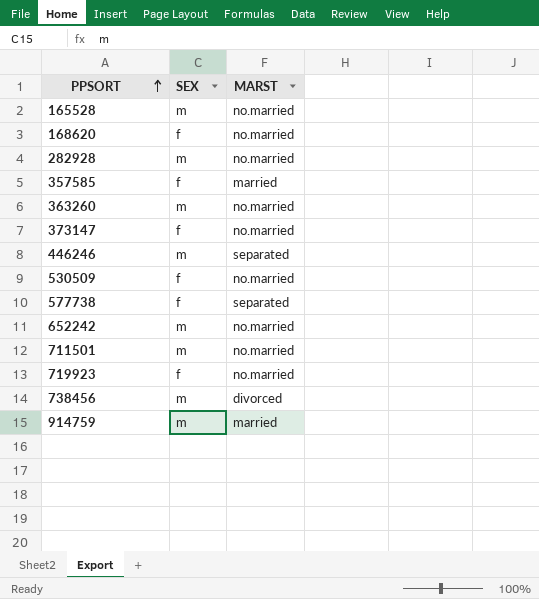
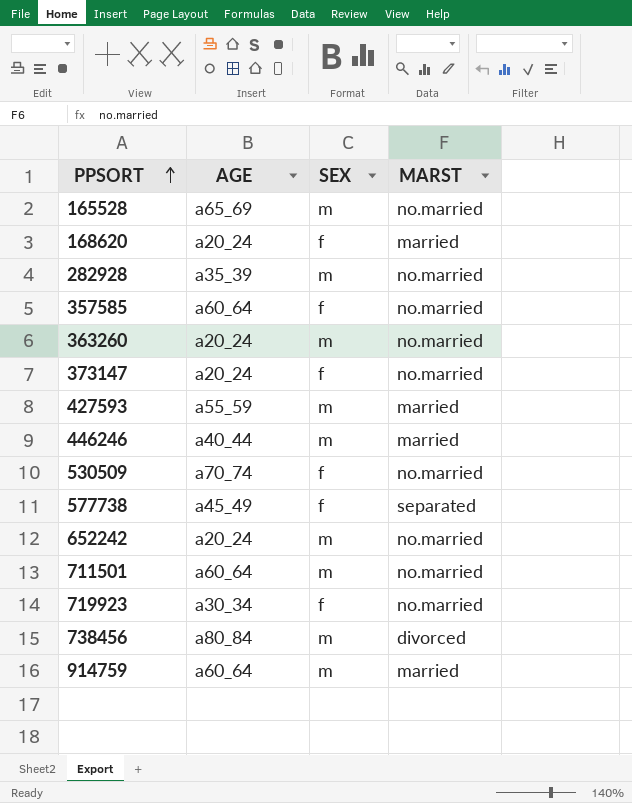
column AGE | position: none -> 2
168620 | MARST: no.married -> married
357585 | MARST: married -> no.married
row 427593: none -> a55_59 | m | married
446246 | MARST: separated -> married

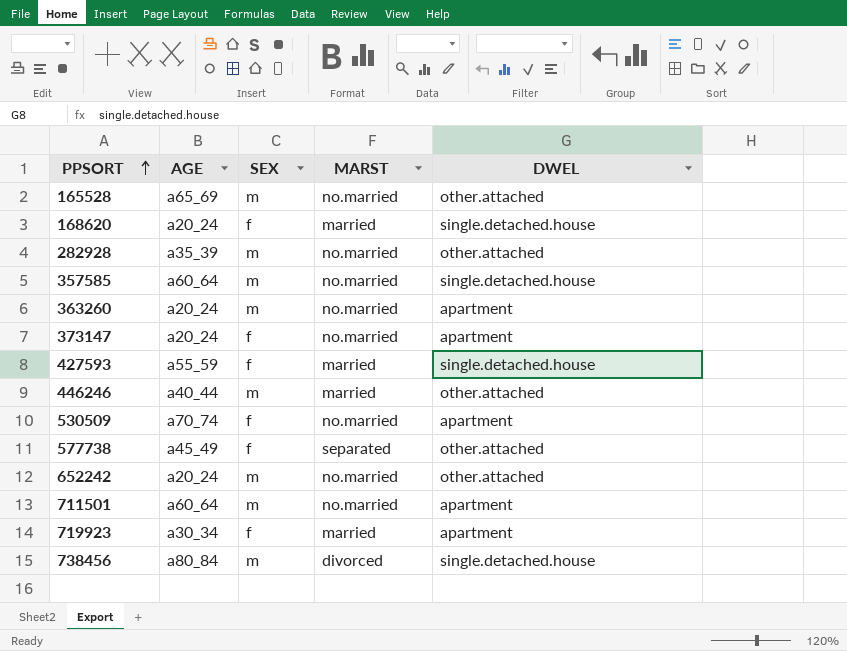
column DWEL | position: none -> 5
row 914759: a60_64 | m | married -> none
357585 | SEX: f -> m
427593 | SEX: m -> f
719923 | MARST: no.married -> married

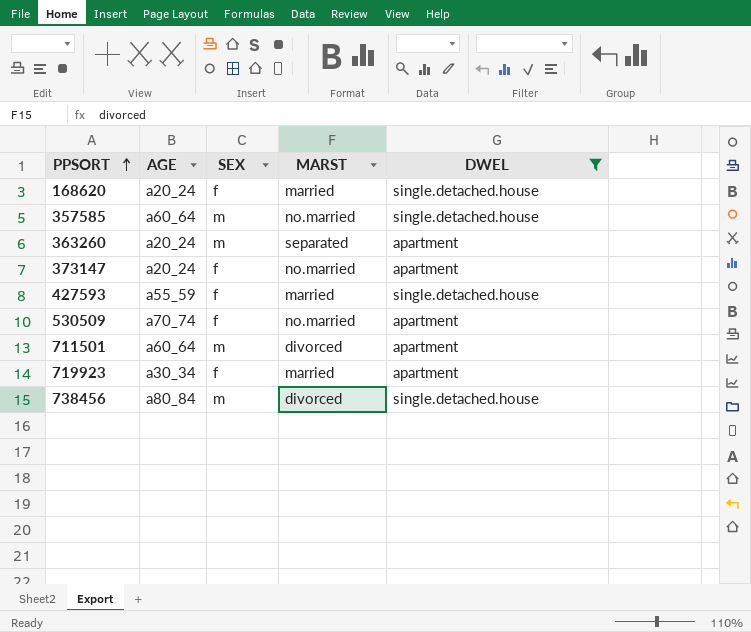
filter: none -> DWEL != other.attached
363260 | MARST: no.married -> separated
711501 | MARST: no.married -> divorced

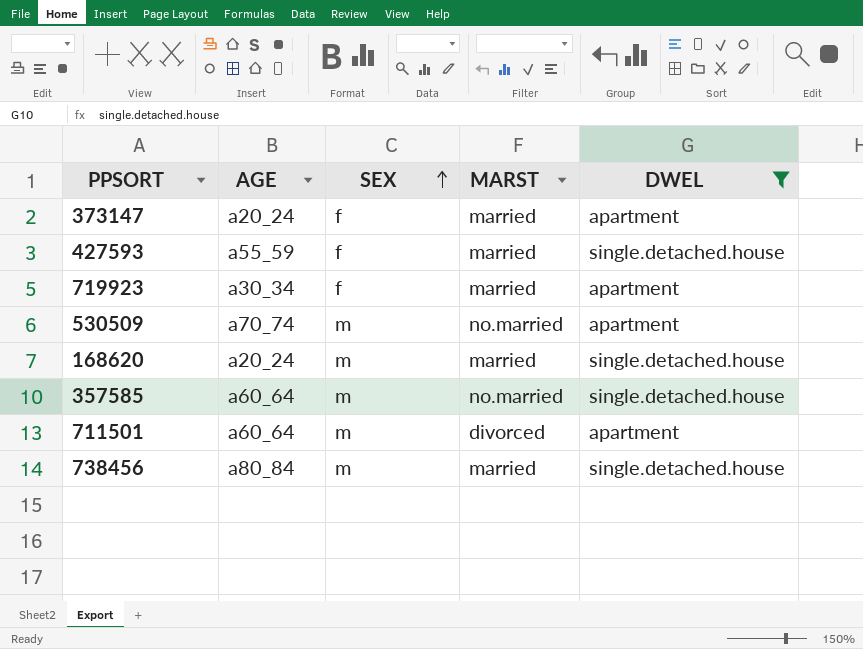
row order: PPSORT ascending -> SEX ascending
row 363260: a20_24 | m | separated | apartment -> none
373147 | MARST: no.married -> married
530509 | SEX: f -> m
168620 | SEX: f -> m
738456 | MARST: divorced -> married

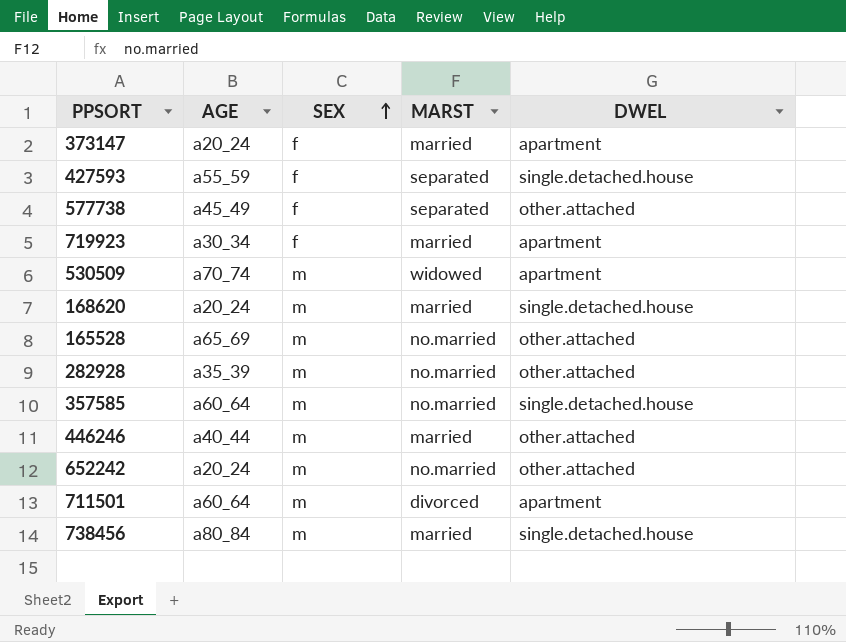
filter: DWEL != other.attached -> none
427593 | MARST: married -> separated
530509 | MARST: no.married -> widowed

